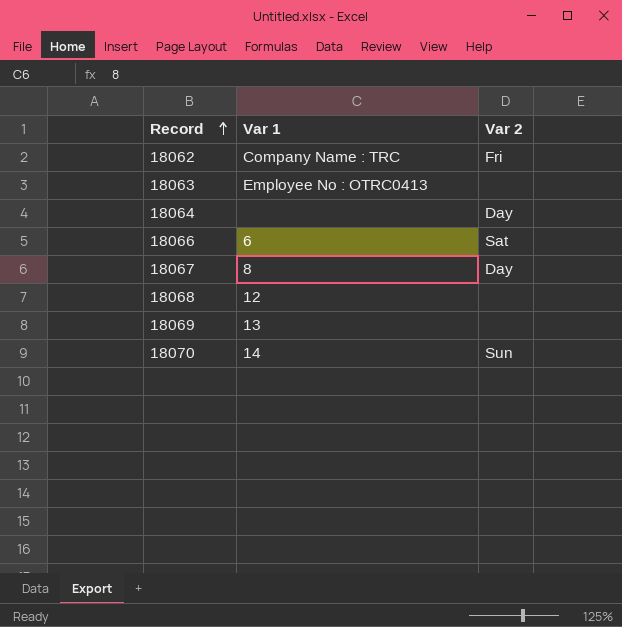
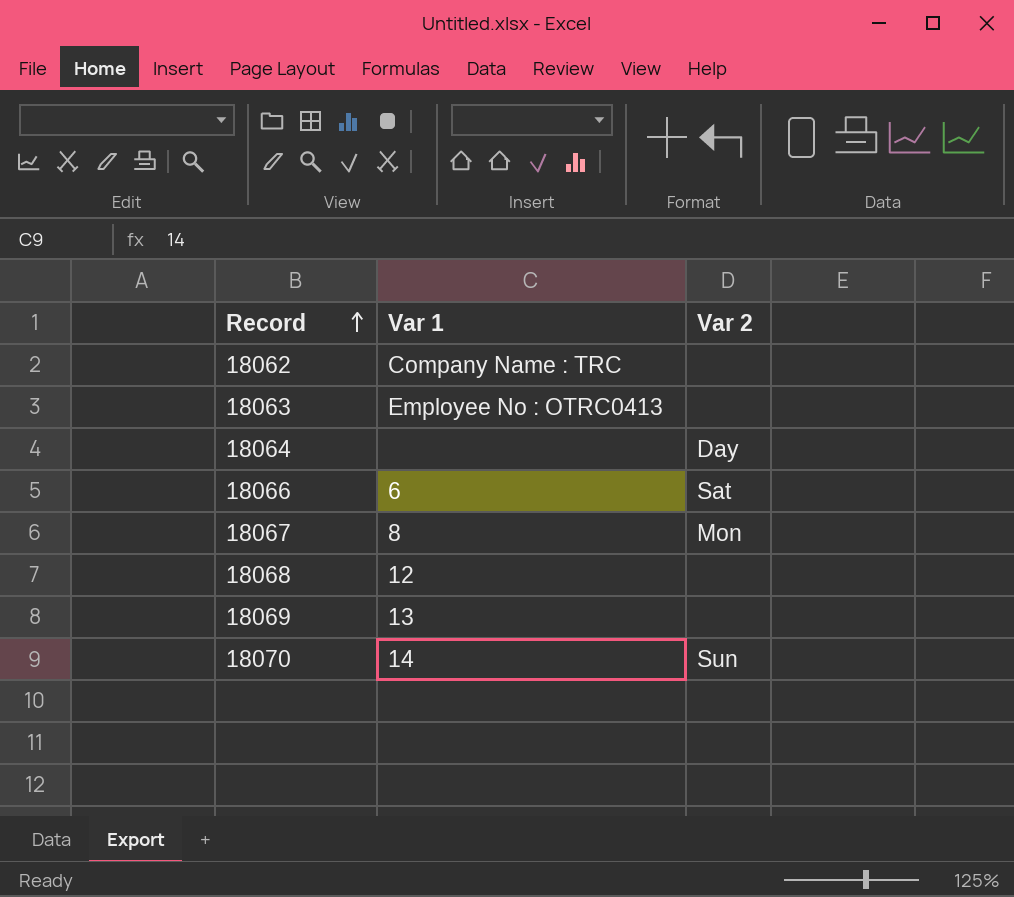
18062 | Var 2: Fri -> none
18067 | Var 2: Day -> Mon

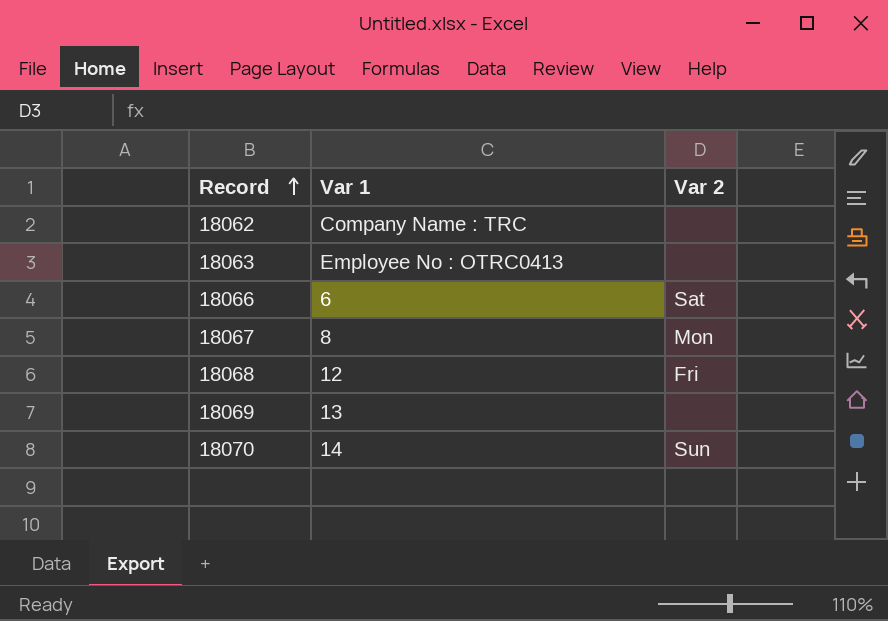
row 18064: none | Day -> none
18068 | Var 2: none -> Fri

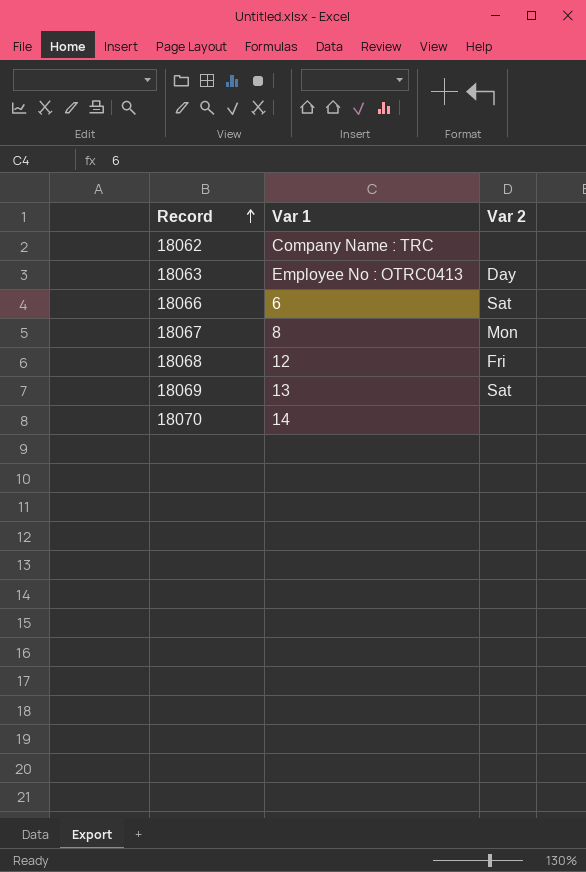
18063 | Var 2: none -> Day
18069 | Var 2: none -> Sat
18070 | Var 2: Sun -> none

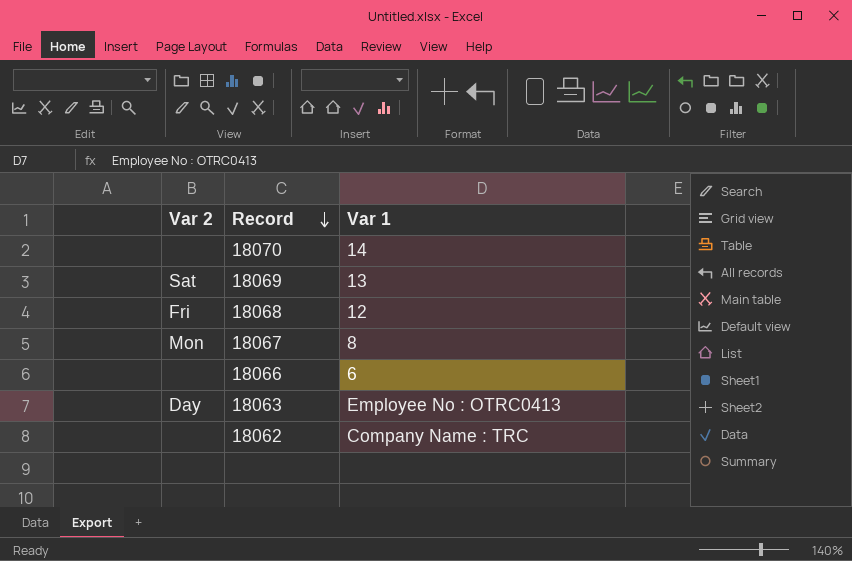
row order: Record ascending -> Record descending
column Var 2 | position: 3 -> 1
18066 | Var 2: Sat -> none

